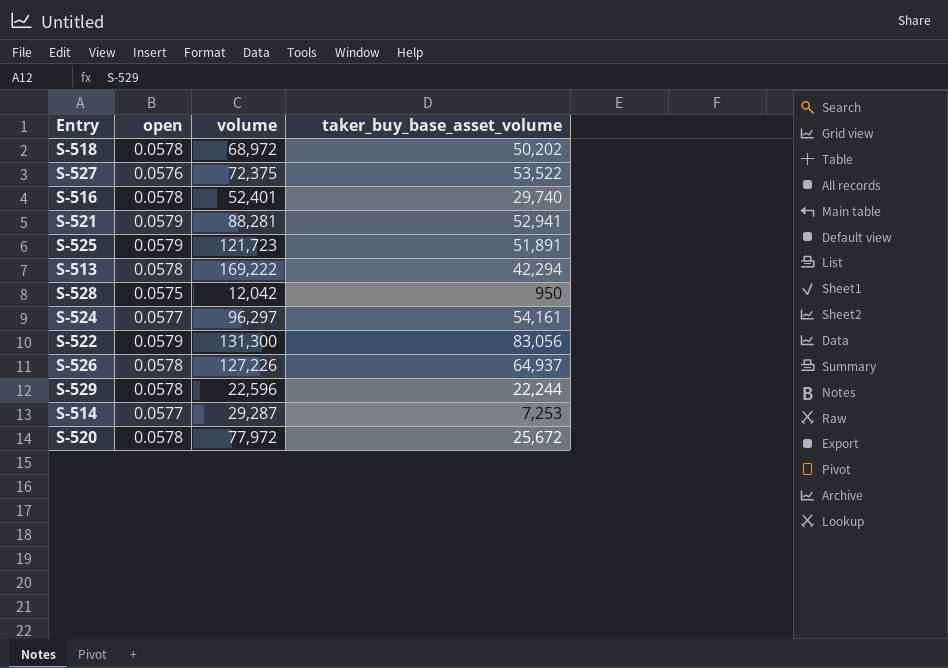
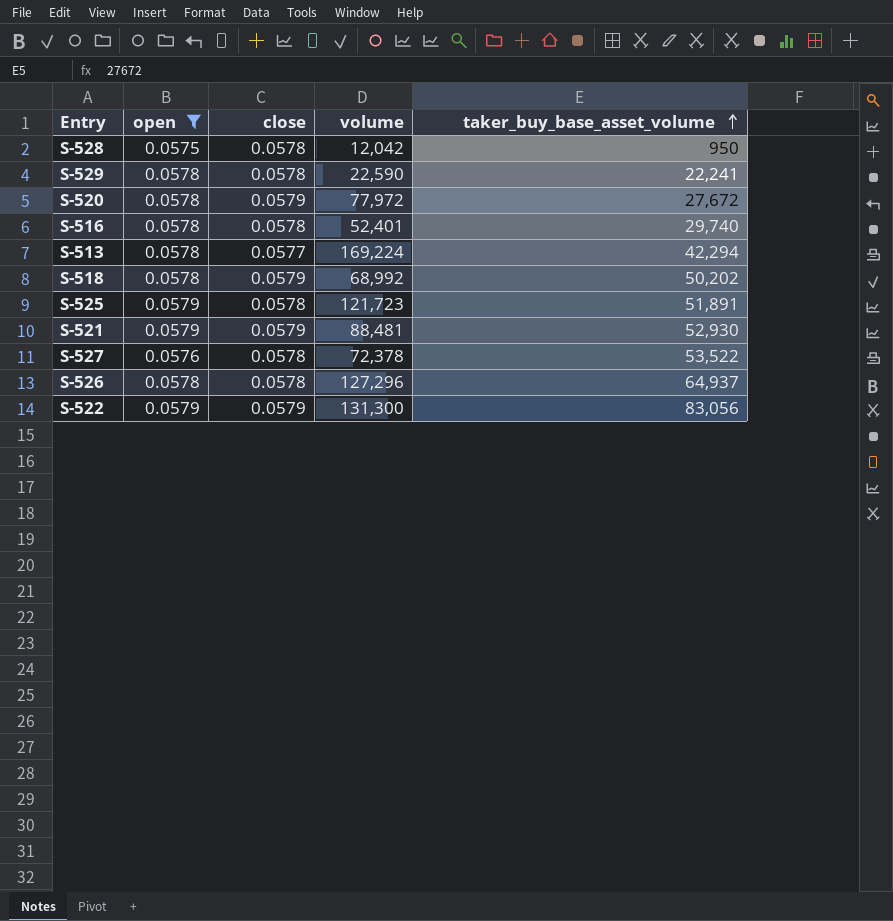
filter: none -> open != 0.0577
row order: none -> taker_buy_base_asset_volume ascending
column close | position: none -> 3
S-529 | volume: 22,596 -> 22,590
S-529 | taker_buy_base_asset_volume: 22,244 -> 22,241
S-520 | taker_buy_base_asset_volume: 25,672 -> 27,672
S-513 | volume: 169,222 -> 169,224
S-518 | volume: 68,972 -> 68,992
S-521 | volume: 88,281 -> 88,481
S-521 | taker_buy_base_asset_volume: 52,941 -> 52,930
S-527 | volume: 72,375 -> 72,378
S-526 | volume: 127,226 -> 127,296

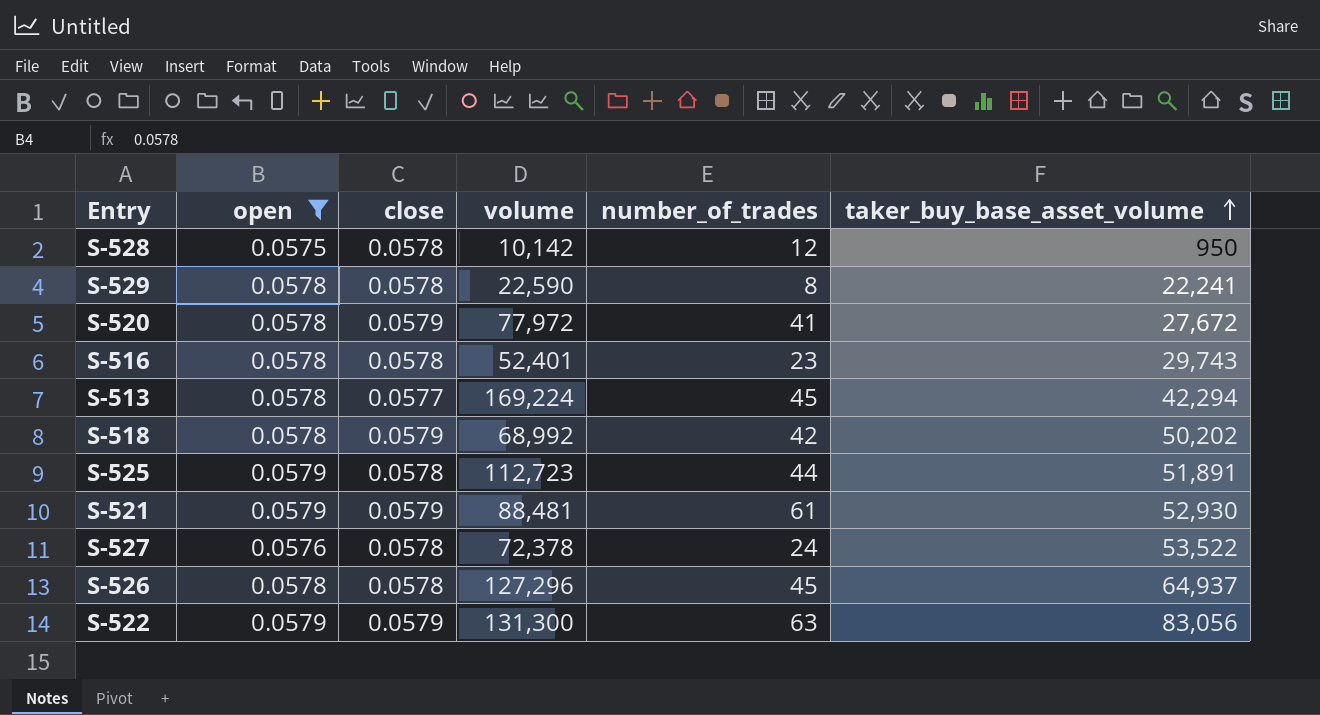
column number_of_trades | position: none -> 5
S-528 | volume: 12,042 -> 10,142
S-516 | taker_buy_base_asset_volume: 29,740 -> 29,743
S-525 | volume: 121,723 -> 112,723

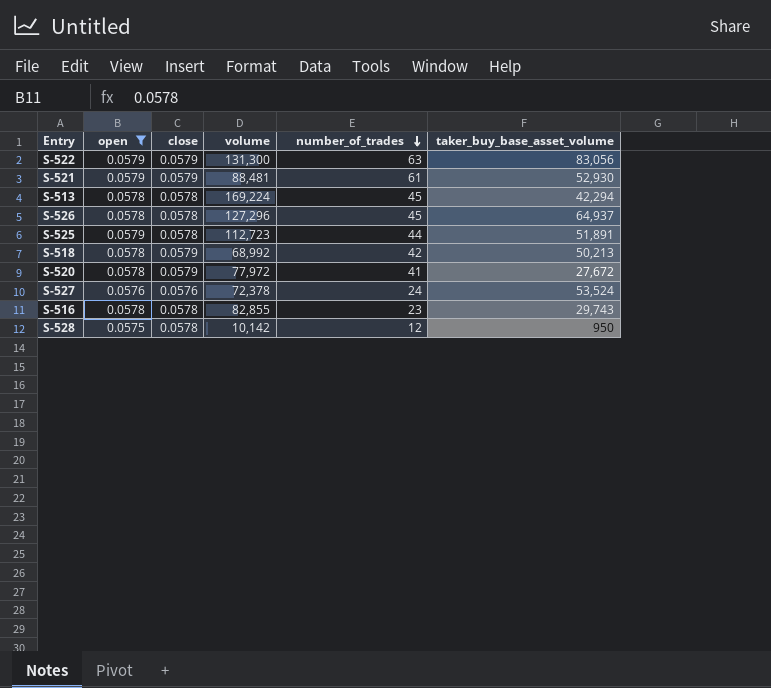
row order: taker_buy_base_asset_volume ascending -> number_of_trades descending
row S-529: 0.0578 | 0.0578 | 22,590 | 8 | 22,241 -> none
S-513 | close: 0.0577 -> 0.0578
S-518 | taker_buy_base_asset_volume: 50,202 -> 50,213
S-527 | close: 0.0578 -> 0.0576
S-527 | taker_buy_base_asset_volume: 53,522 -> 53,524
S-516 | volume: 52,401 -> 82,855

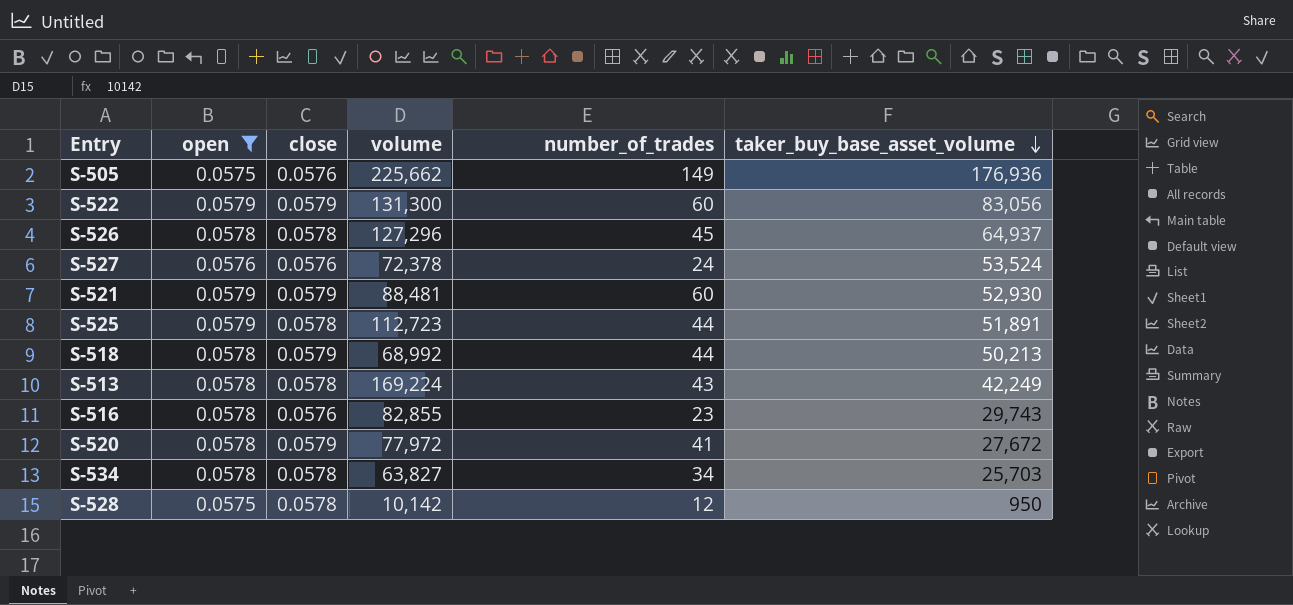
row order: number_of_trades descending -> taker_buy_base_asset_volume descending
row S-505: none -> 0.0575 | 0.0576 | 225,662 | 149 | 176,936
S-522 | number_of_trades: 63 -> 60
S-521 | number_of_trades: 61 -> 60
S-518 | number_of_trades: 42 -> 44
S-513 | number_of_trades: 45 -> 43
S-513 | taker_buy_base_asset_volume: 42,294 -> 42,249
S-516 | close: 0.0578 -> 0.0576
row S-534: none -> 0.0578 | 0.0578 | 63,827 | 34 | 25,703

